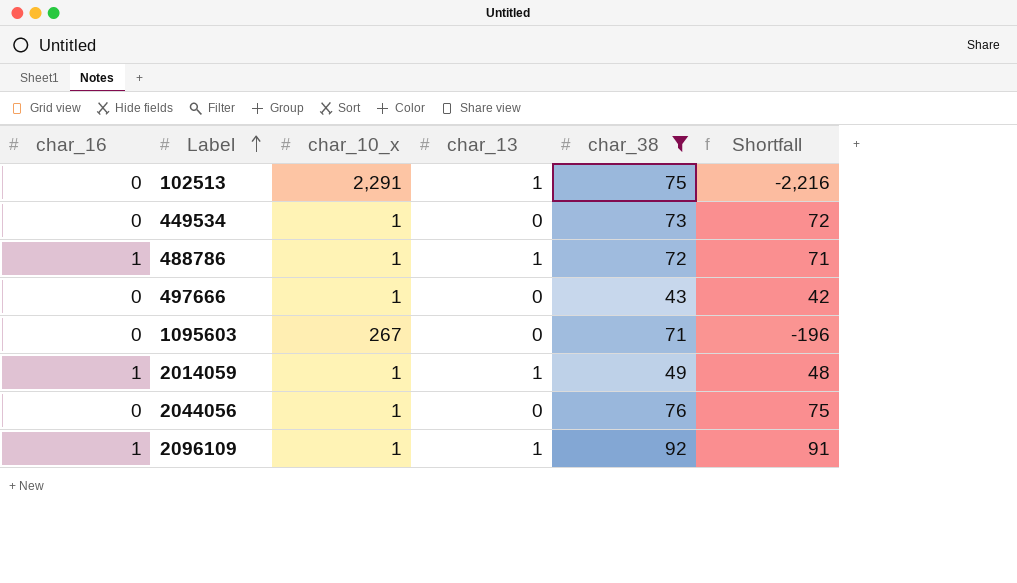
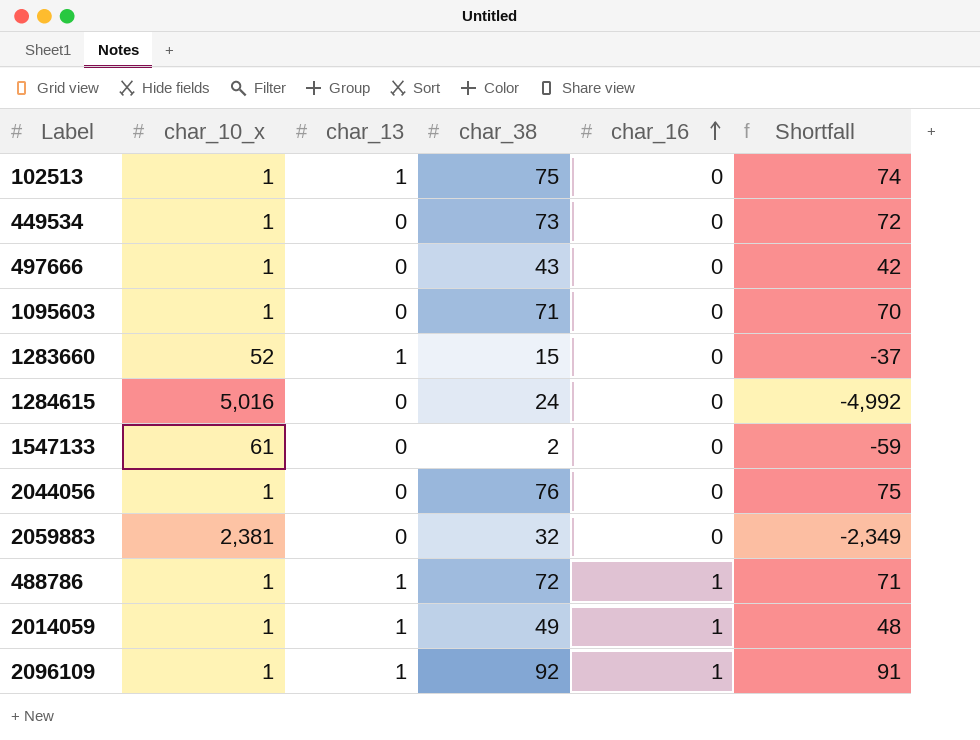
filter: char_38 >= 43 -> none
row order: Label ascending -> char_16 ascending
column char_16 | position: 1 -> 5
102513 | char_10_x: 2,291 -> 1
102513 | Shortfall: -2,216 -> 74
1095603 | char_10_x: 267 -> 1
1095603 | Shortfall: -196 -> 70

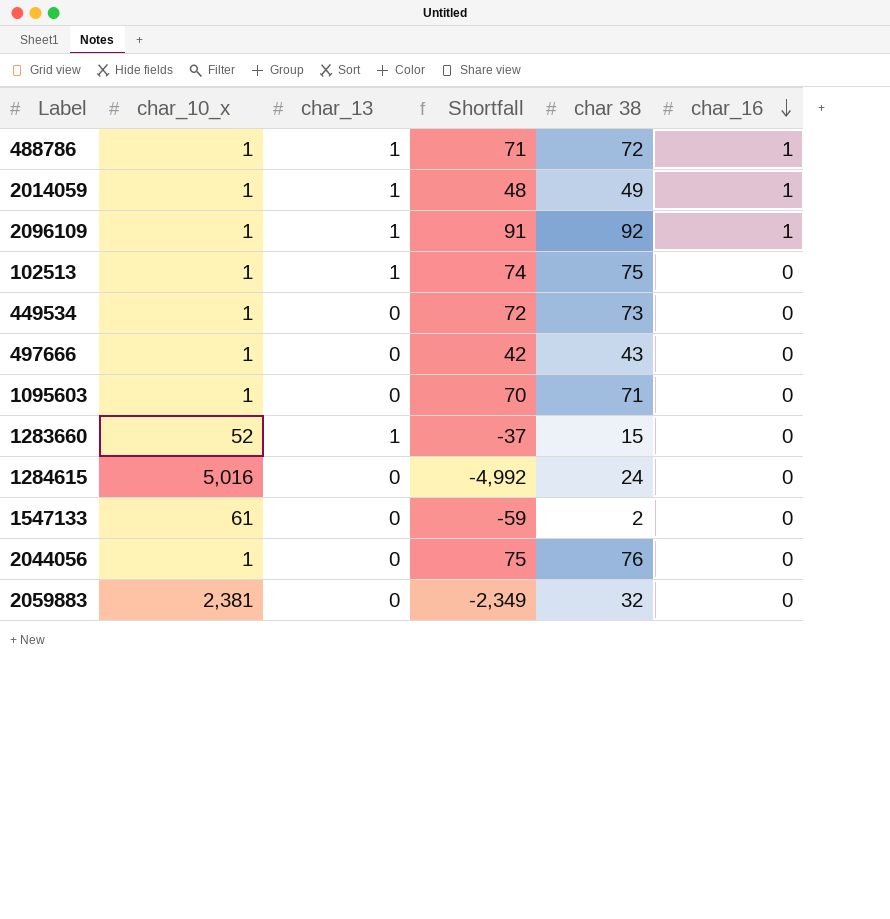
row order: char_16 ascending -> char_16 descending
column Shortfall | position: 6 -> 4
column name: char_38 -> char 38

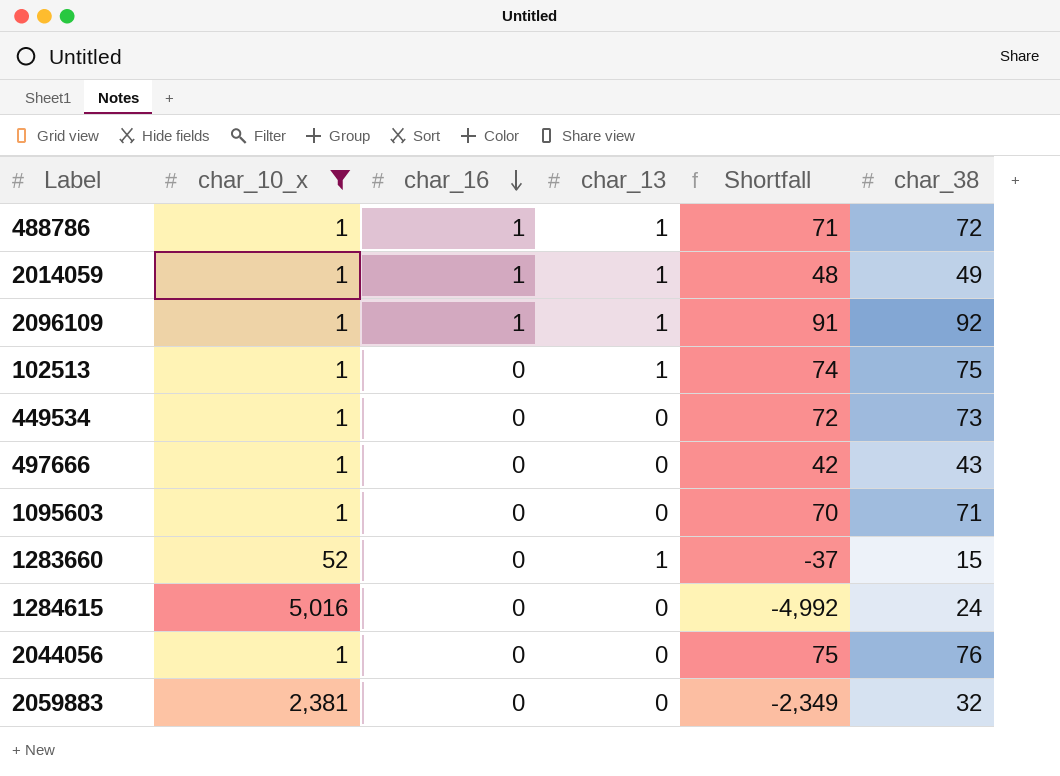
filter: none -> char_10_x != 61
column char_16 | position: 6 -> 3
column name: char 38 -> char_38

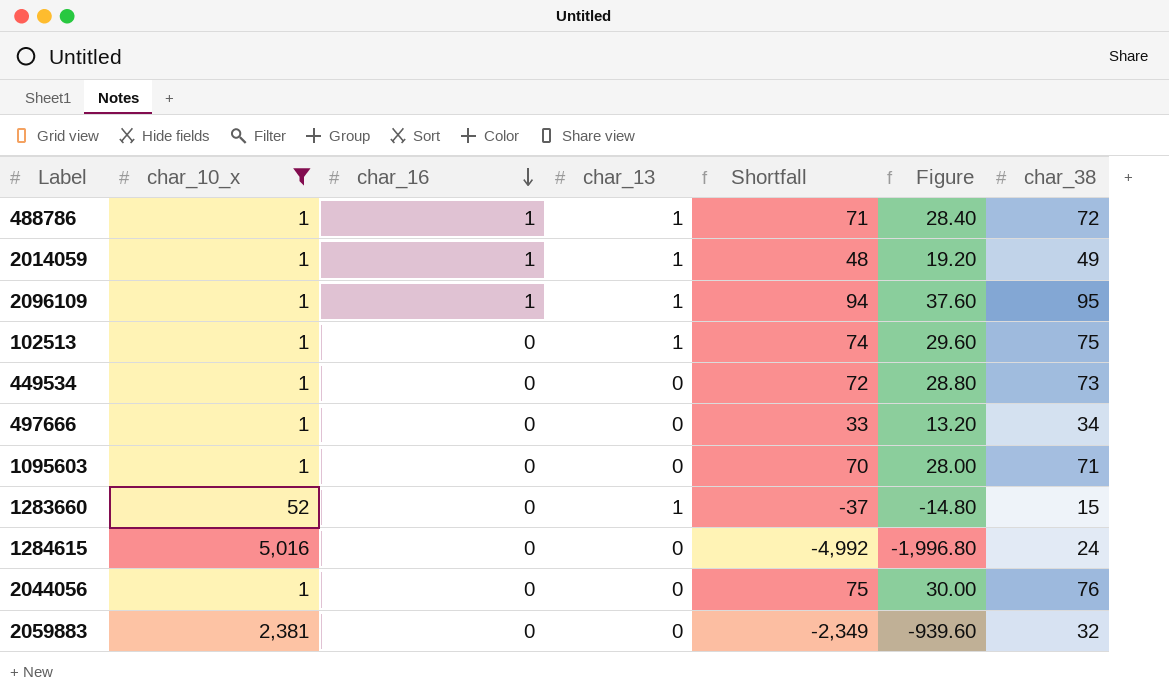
column Figure | formula: none -> [Shortfall] * 0.4
2096109 | Shortfall: 91 -> 94
2096109 | char_38: 92 -> 95
497666 | Shortfall: 42 -> 33
497666 | char_38: 43 -> 34

